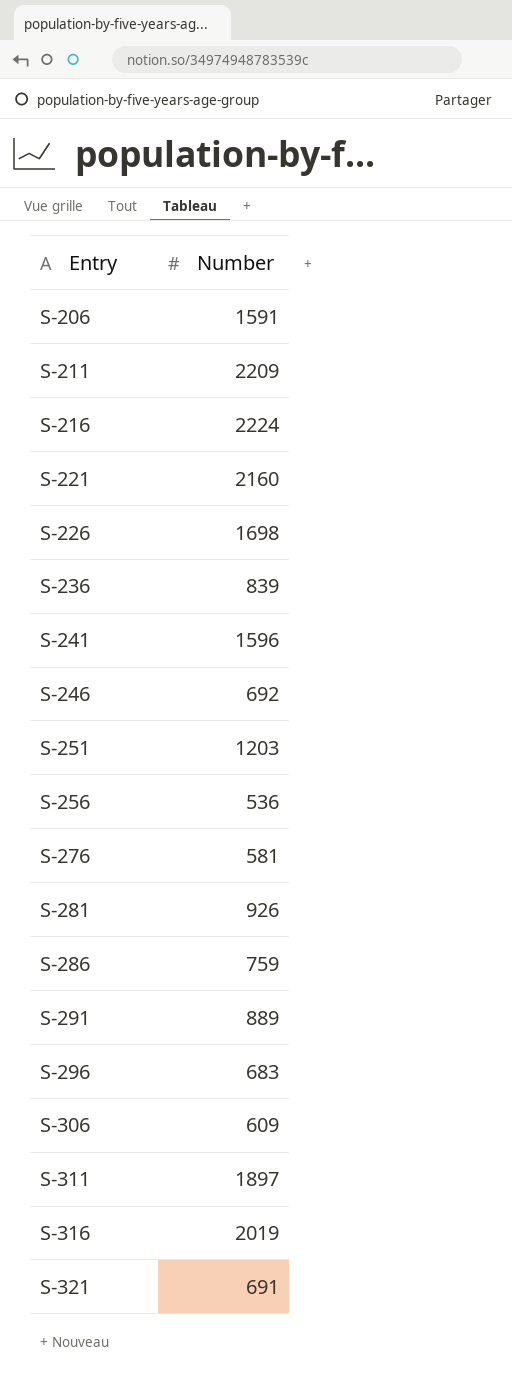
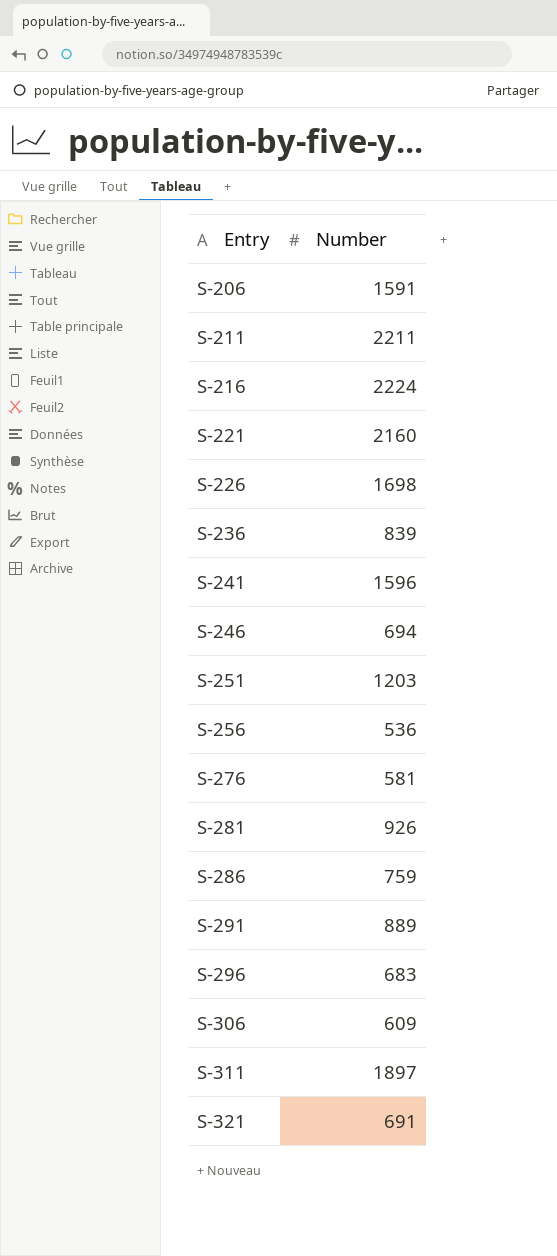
row S-316: 2019 -> none
S-211 | Number: 2209 -> 2211
S-246 | Number: 692 -> 694

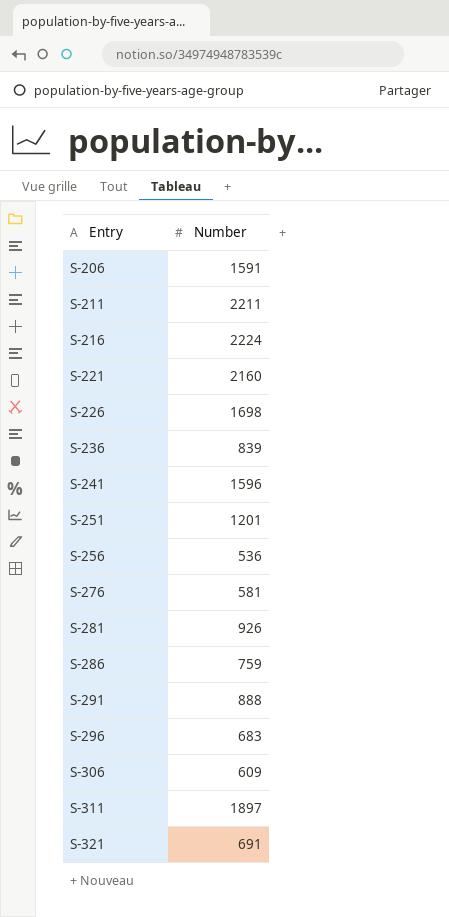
row S-246: 694 -> none
S-251 | Number: 1203 -> 1201
S-291 | Number: 889 -> 888

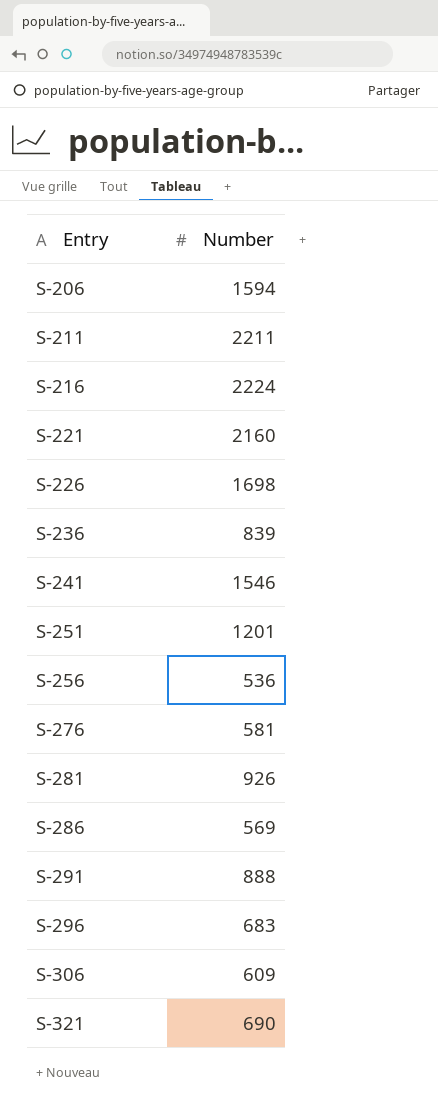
row S-311: 1897 -> none
S-206 | Number: 1591 -> 1594
S-241 | Number: 1596 -> 1546
S-286 | Number: 759 -> 569
S-321 | Number: 691 -> 690

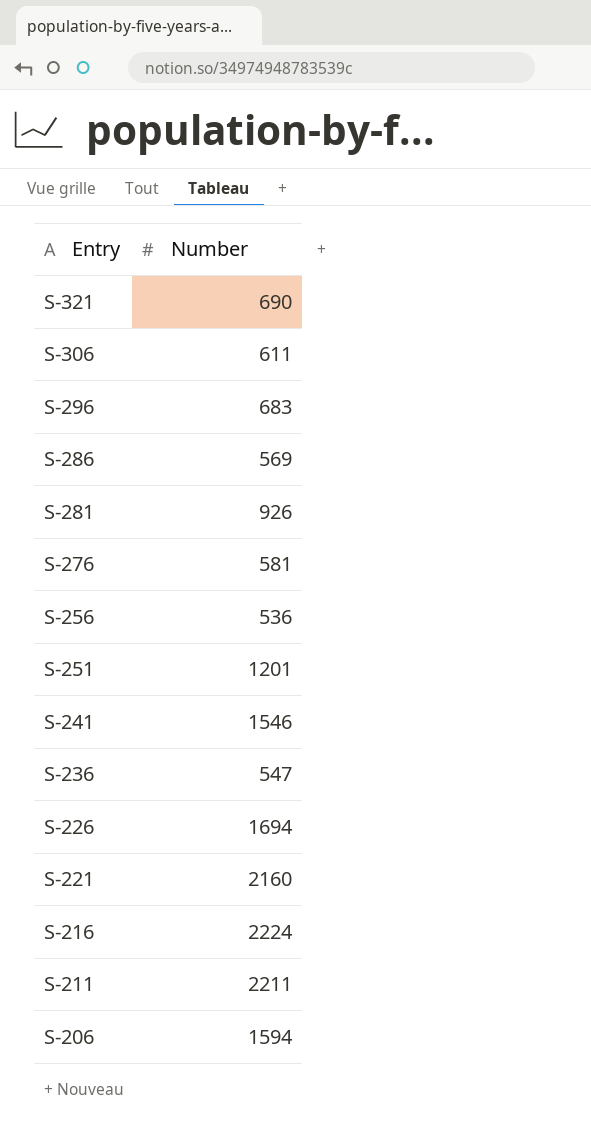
row order: Entry ascending -> Entry descending
row S-291: 888 -> none
S-306 | Number: 609 -> 611
S-236 | Number: 839 -> 547
S-226 | Number: 1698 -> 1694

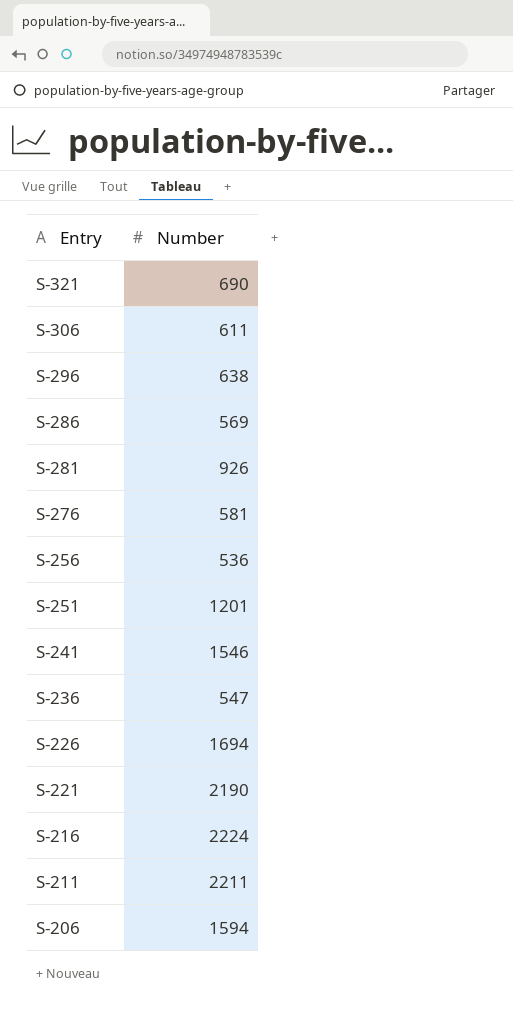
S-296 | Number: 683 -> 638
S-221 | Number: 2160 -> 2190

